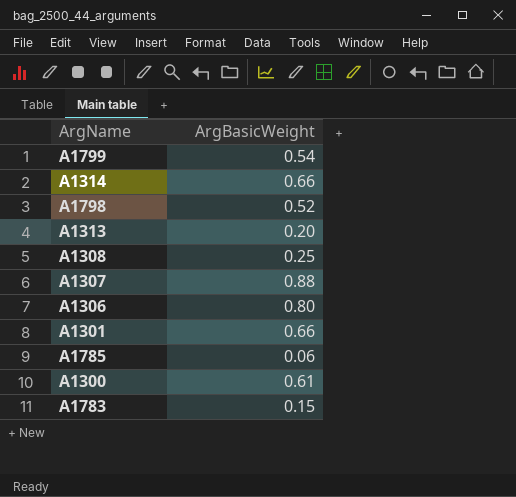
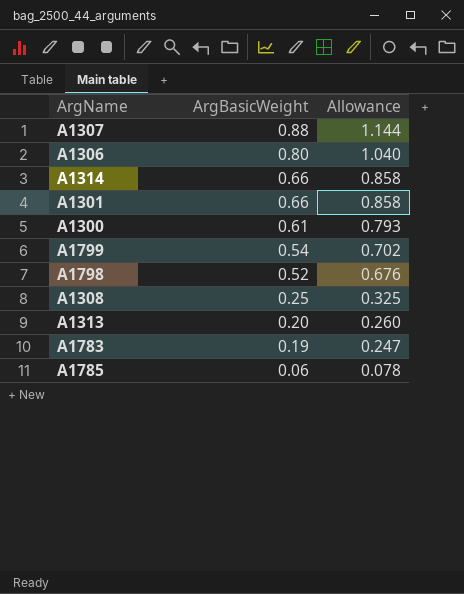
row order: none -> ArgBasicWeight descending
column Allowance | formula: none -> [ArgBasicWeight] * 1.3
A1783 | ArgBasicWeight: 0.15 -> 0.19

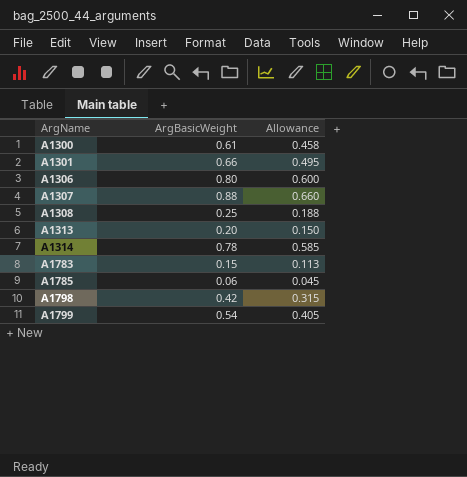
row order: ArgBasicWeight descending -> ArgName ascending
column Allowance | formula: [ArgBasicWeight] * 1.3 -> [ArgBasicWeight] * 0.75
A1314 | ArgBasicWeight: 0.66 -> 0.78
A1783 | ArgBasicWeight: 0.19 -> 0.15
A1798 | ArgBasicWeight: 0.52 -> 0.42

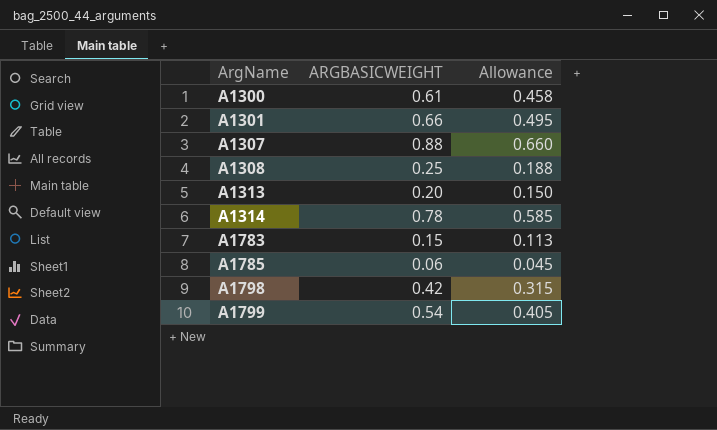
column name: ArgBasicWeight -> ARGBASICWEIGHT
row A1306: 0.80 | 0.600 -> none

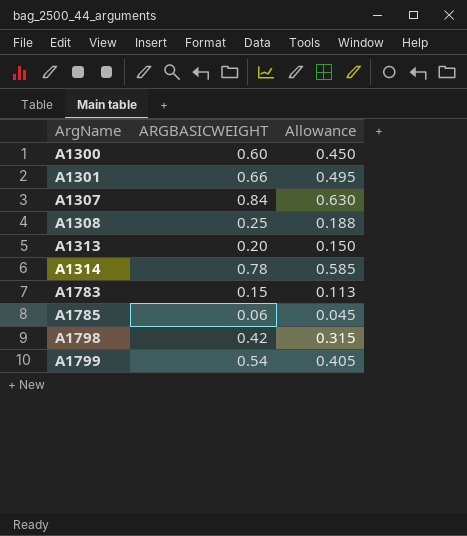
A1300 | ARGBASICWEIGHT: 0.61 -> 0.60
A1300 | Allowance: 0.458 -> 0.450
A1307 | ARGBASICWEIGHT: 0.88 -> 0.84
A1307 | Allowance: 0.660 -> 0.630

